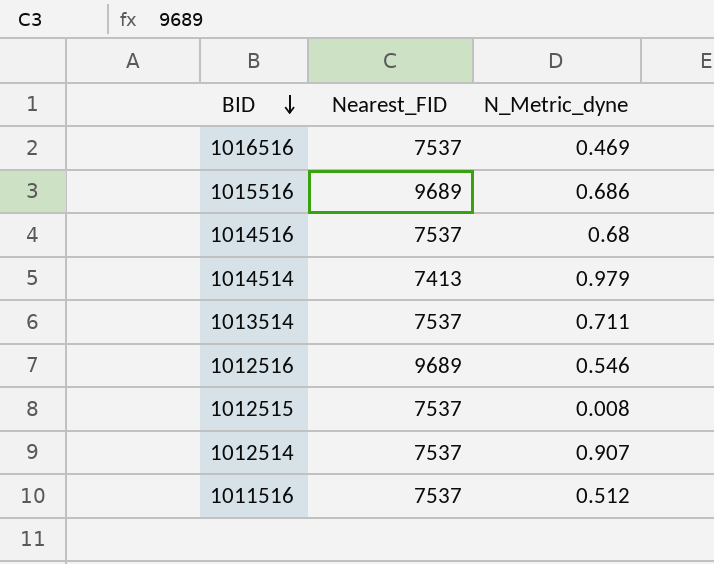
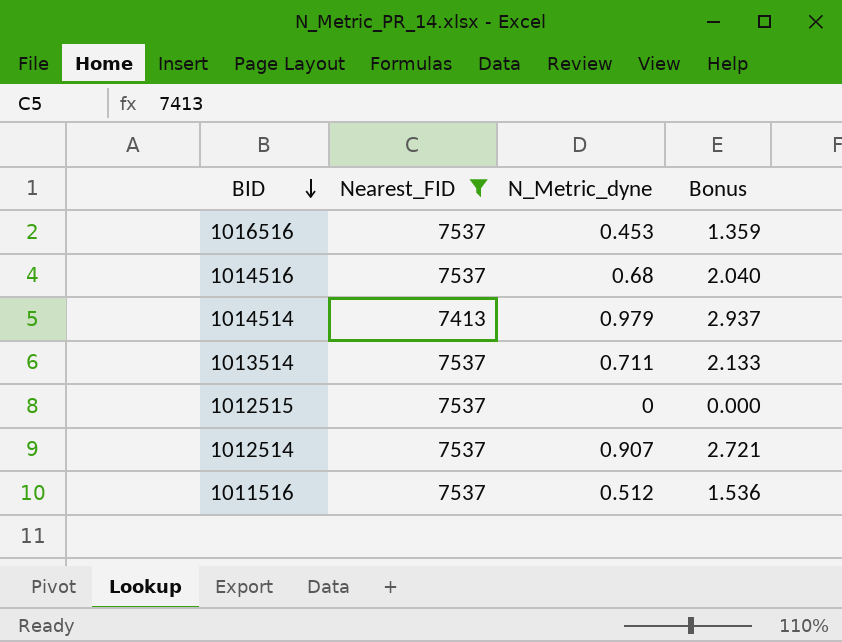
filter: none -> Nearest_FID != 9689
column Bonus | formula: none -> [N_Metric_dyne] * 3
1016516 | N_Metric_dyne: 0.469 -> 0.453
1012515 | N_Metric_dyne: 0.008 -> 0

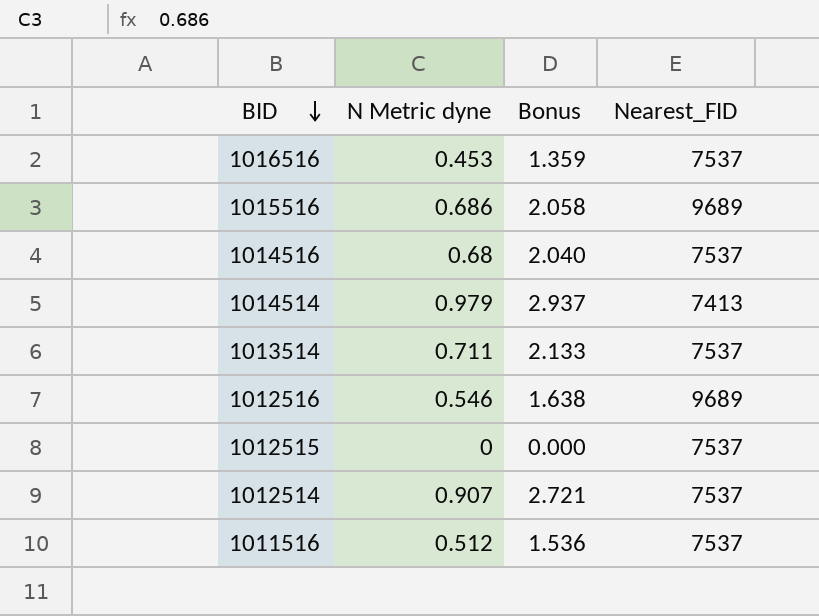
filter: Nearest_FID != 9689 -> none
column name: N_Metric_dyne -> N Metric dyne
column Nearest_FID | position: 2 -> 4

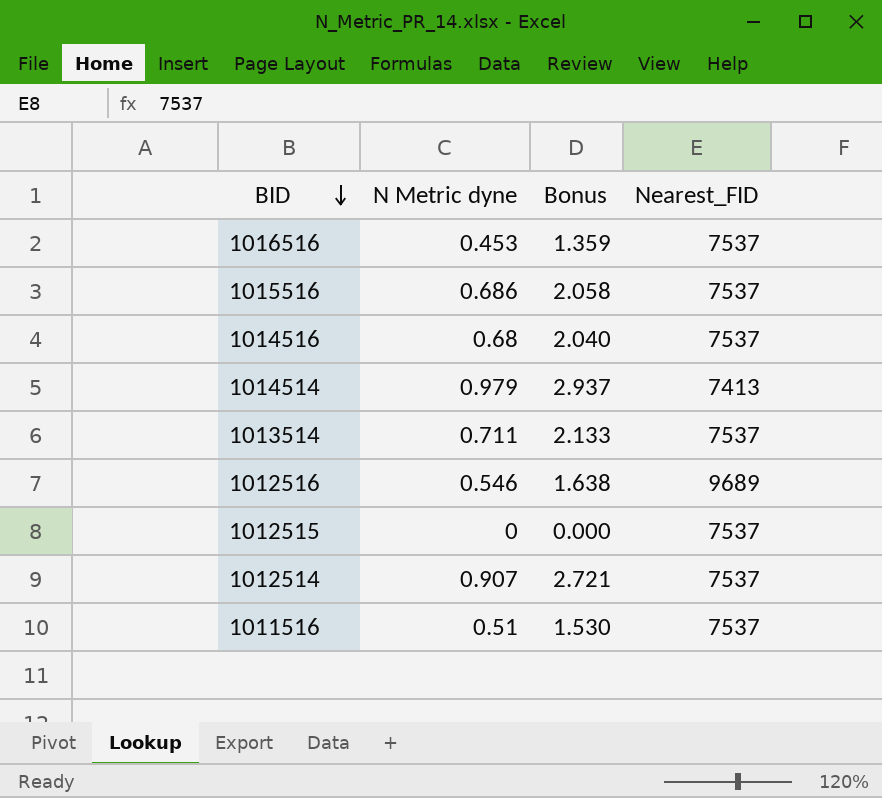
1015516 | Nearest_FID: 9689 -> 7537
1011516 | N Metric dyne: 0.512 -> 0.51
1011516 | Bonus: 1.536 -> 1.530

